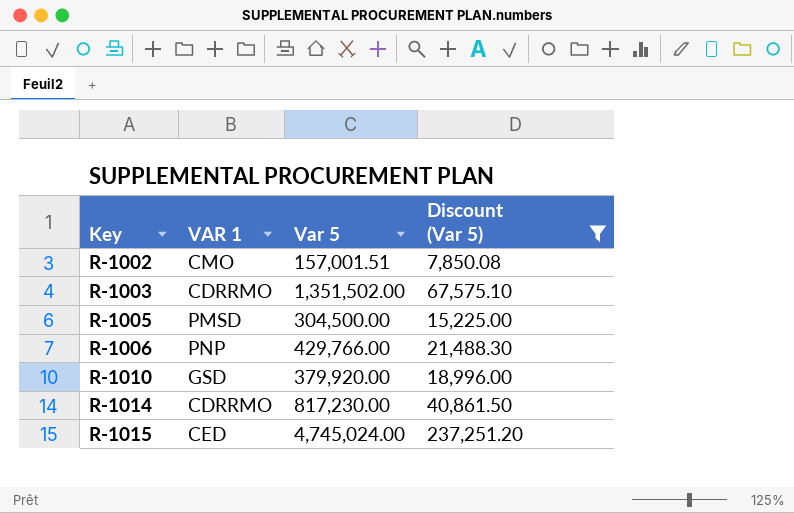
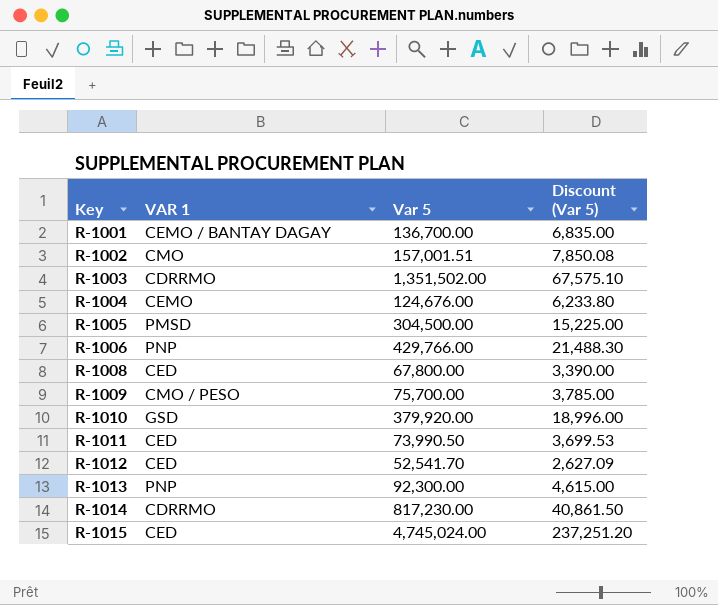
filter: Discount (Var 5) >= 7,850.08 -> none

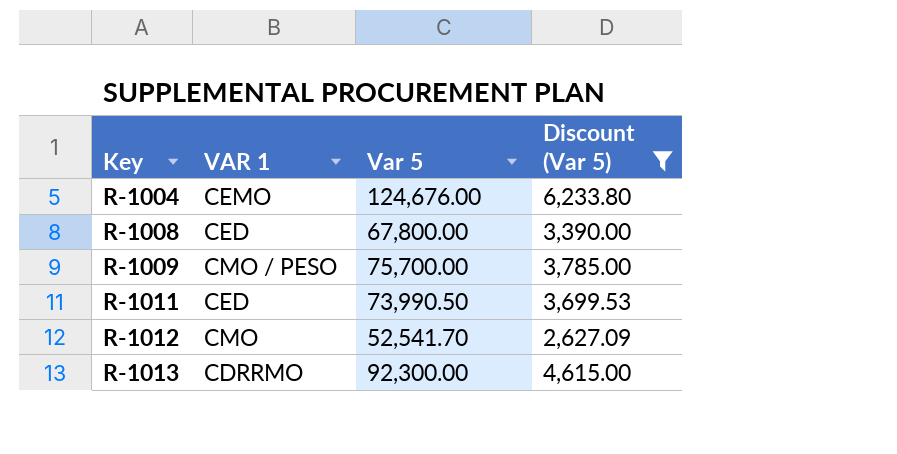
filter: none -> Discount (Var 5) <= 6,233.80
R-1012 | VAR 1: CED -> CMO
R-1013 | VAR 1: PNP -> CDRRMO

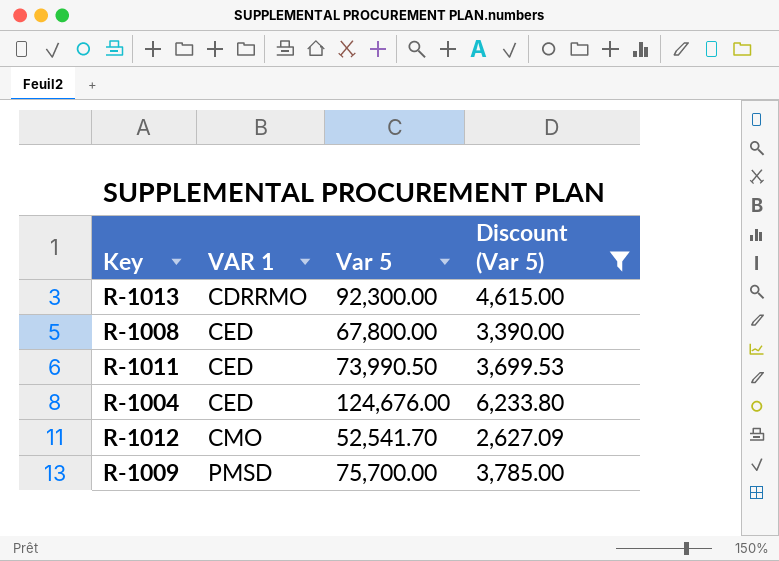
row order: Key ascending -> VAR 1 ascending
R-1004 | VAR 1: CEMO -> CED
R-1009 | VAR 1: CMO / PESO -> PMSD

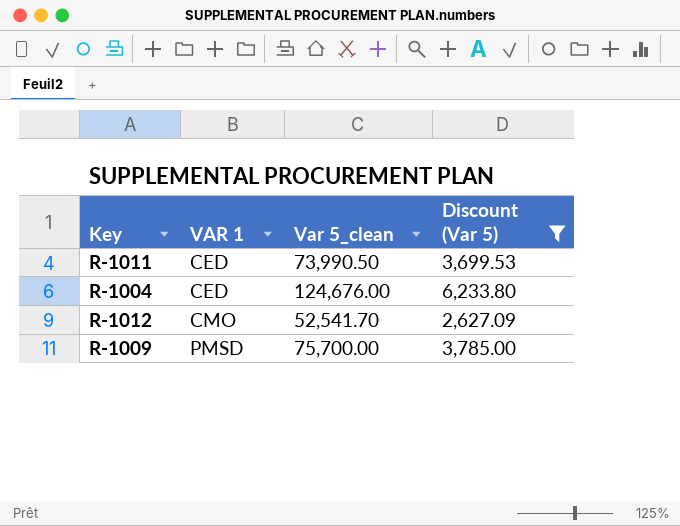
column name: Var 5 -> Var 5_clean
row R-1013: CDRRMO | 92,300.00 | 4,615.00 -> none
row R-1008: CED | 67,800.00 | 3,390.00 -> none

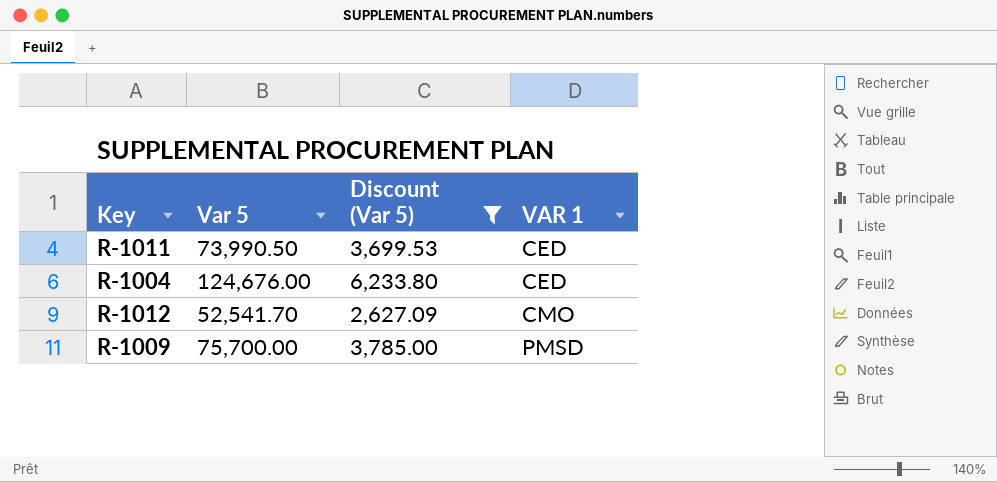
column name: Var 5_clean -> Var 5
column VAR 1 | position: 2 -> 4

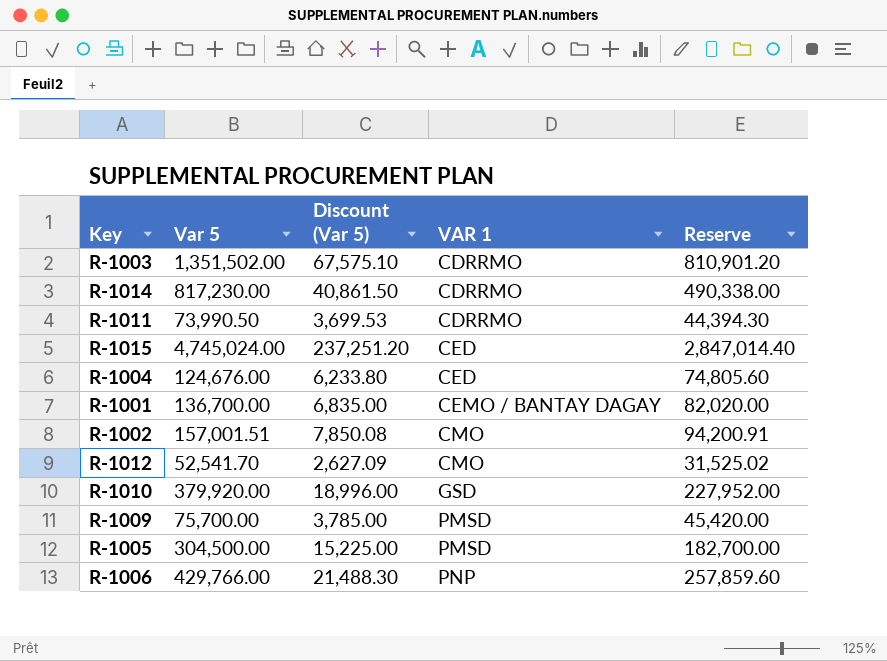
filter: Discount (Var 5) <= 6,233.80 -> none
column Reserve | formula: none -> [Var 5] * 0.6
R-1011 | VAR 1: CED -> CDRRMO

